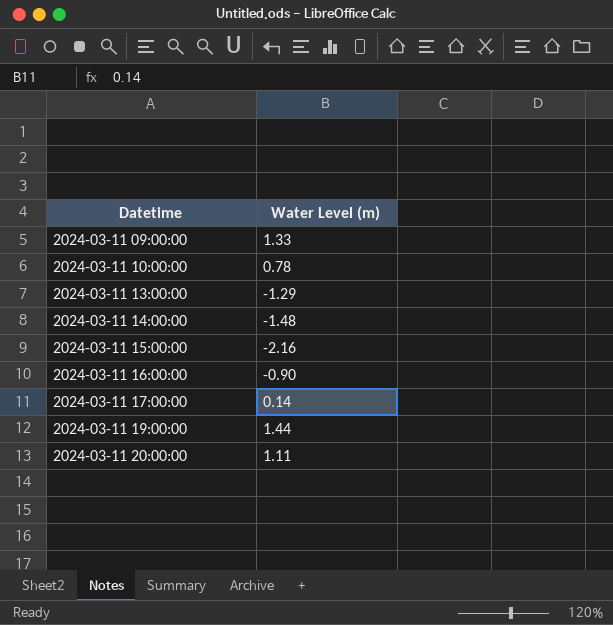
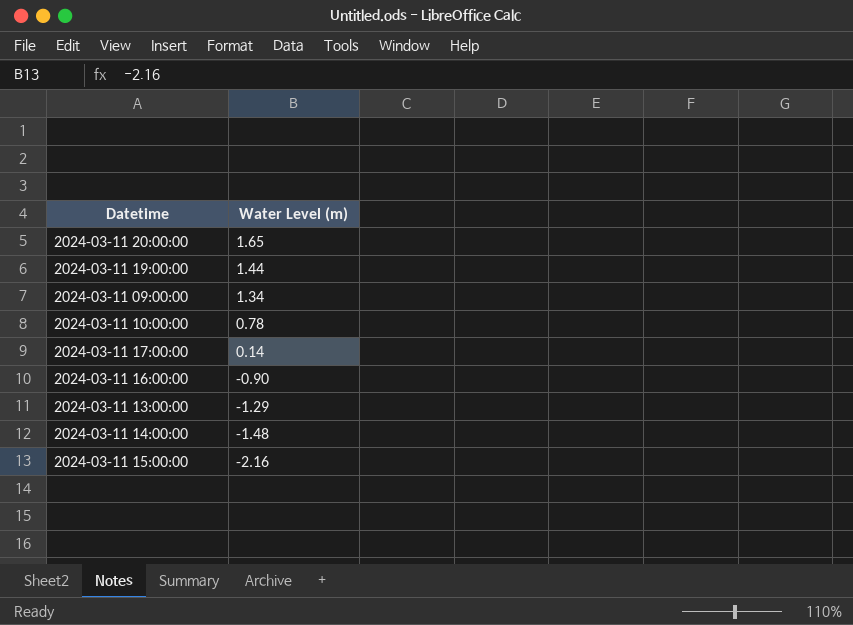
row order: Datetime ascending -> Water Level (m) descending
2024-03-11 20:00:00 | Water Level (m): 1.11 -> 1.65
2024-03-11 09:00:00 | Water Level (m): 1.33 -> 1.34

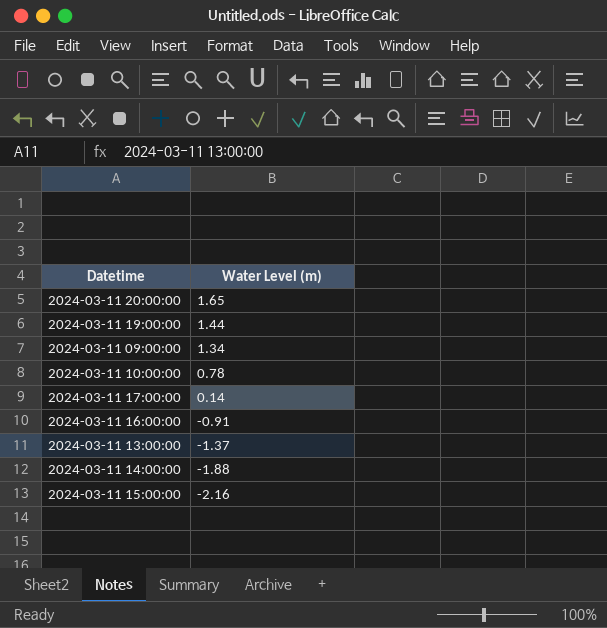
2024-03-11 16:00:00 | Water Level (m): -0.90 -> -0.91
2024-03-11 13:00:00 | Water Level (m): -1.29 -> -1.37
2024-03-11 14:00:00 | Water Level (m): -1.48 -> -1.88

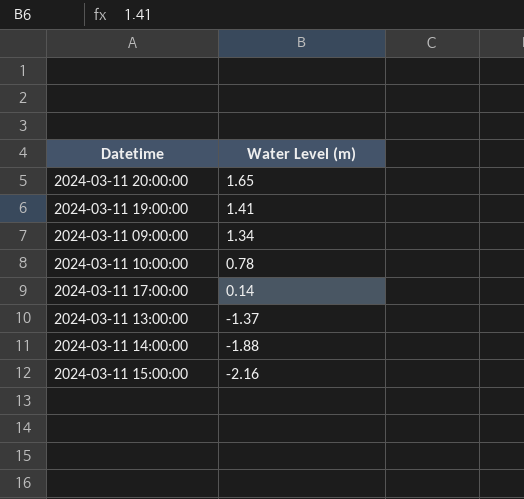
row 2024-03-11 16:00:00: -0.91 -> none
2024-03-11 19:00:00 | Water Level (m): 1.44 -> 1.41

